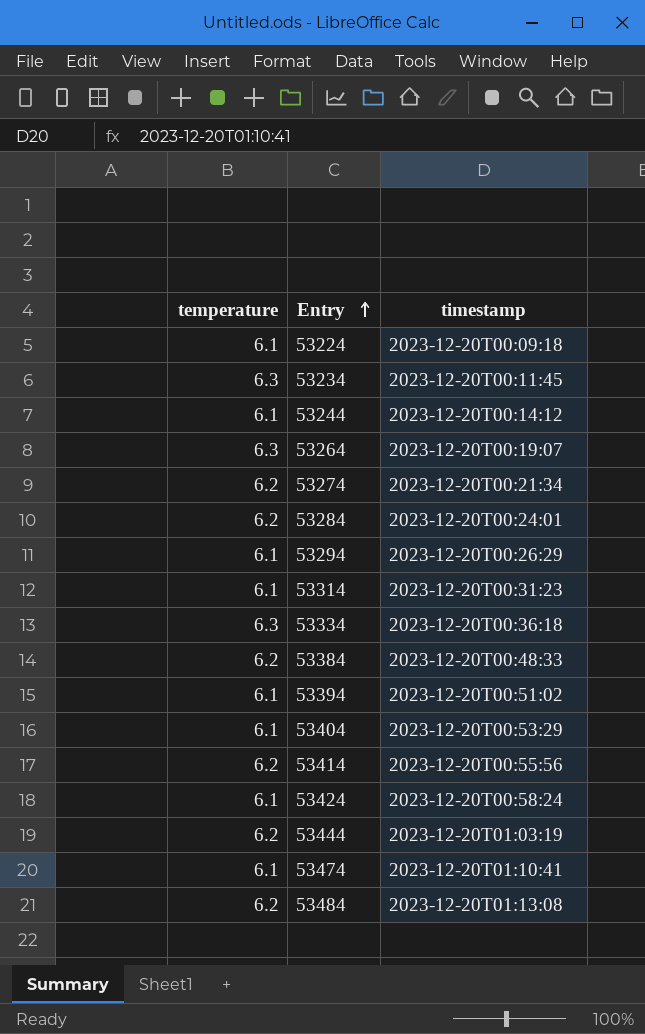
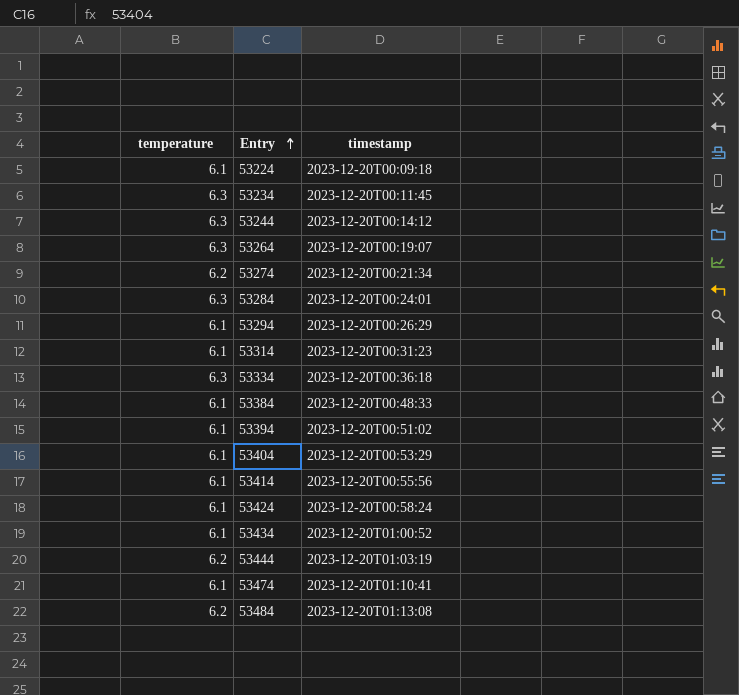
53244 | temperature: 6.1 -> 6.3
53284 | temperature: 6.2 -> 6.3
53384 | temperature: 6.2 -> 6.1
53414 | temperature: 6.2 -> 6.1
row 53434: none -> 6.1 | 2023-12-20T01:00:52

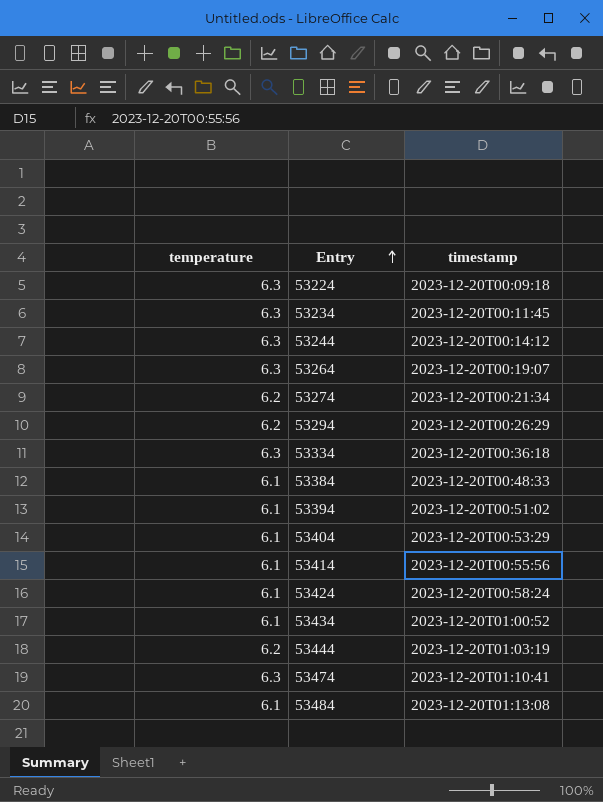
row 53284: 6.3 | 2023-12-20T00:24:01 -> none
row 53314: 6.1 | 2023-12-20T00:31:23 -> none
53224 | temperature: 6.1 -> 6.3
53294 | temperature: 6.1 -> 6.2
53474 | temperature: 6.1 -> 6.3
53484 | temperature: 6.2 -> 6.1

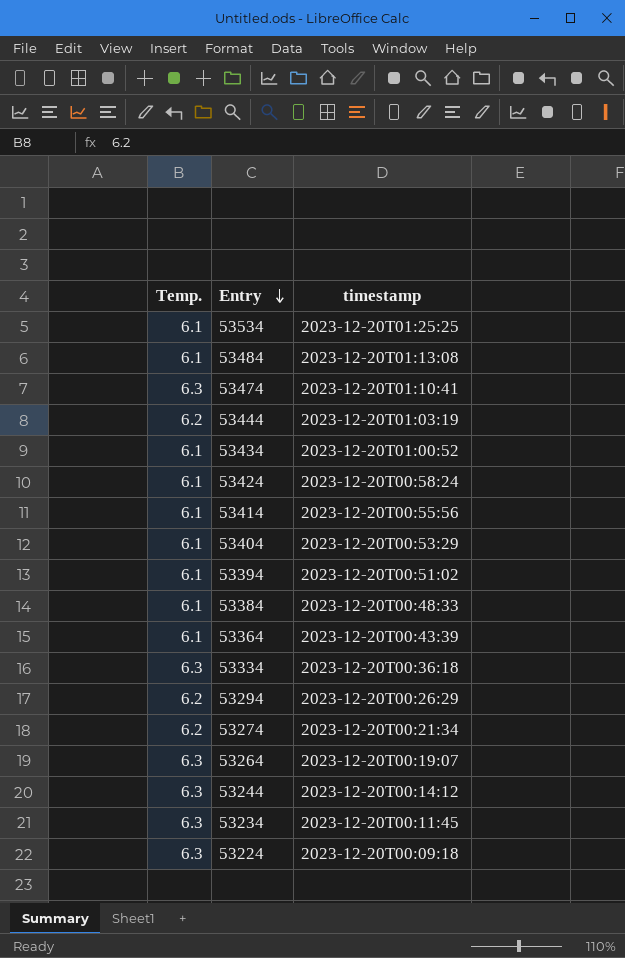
row order: Entry ascending -> Entry descending
column name: temperature -> Temp.
row 53534: none -> 6.1 | 2023-12-20T01:25:25
row 53364: none -> 6.1 | 2023-12-20T00:43:39

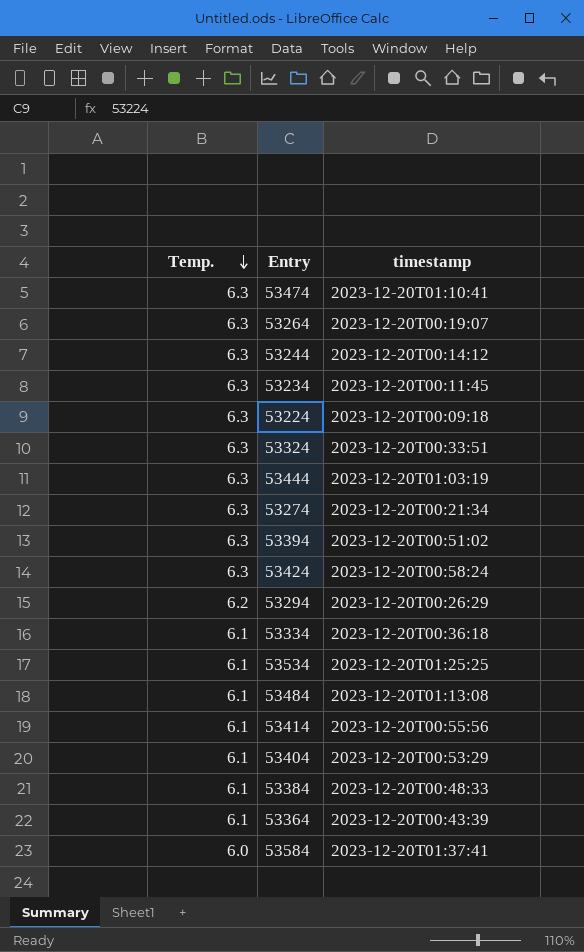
row order: Entry descending -> Temp. descending
row 53434: 6.1 | 2023-12-20T01:00:52 -> none
row 53324: none -> 6.3 | 2023-12-20T00:33:51
53444 | Temp.: 6.2 -> 6.3
53274 | Temp.: 6.2 -> 6.3
53394 | Temp.: 6.1 -> 6.3
53424 | Temp.: 6.1 -> 6.3
53334 | Temp.: 6.3 -> 6.1
row 53584: none -> 6.0 | 2023-12-20T01:37:41

